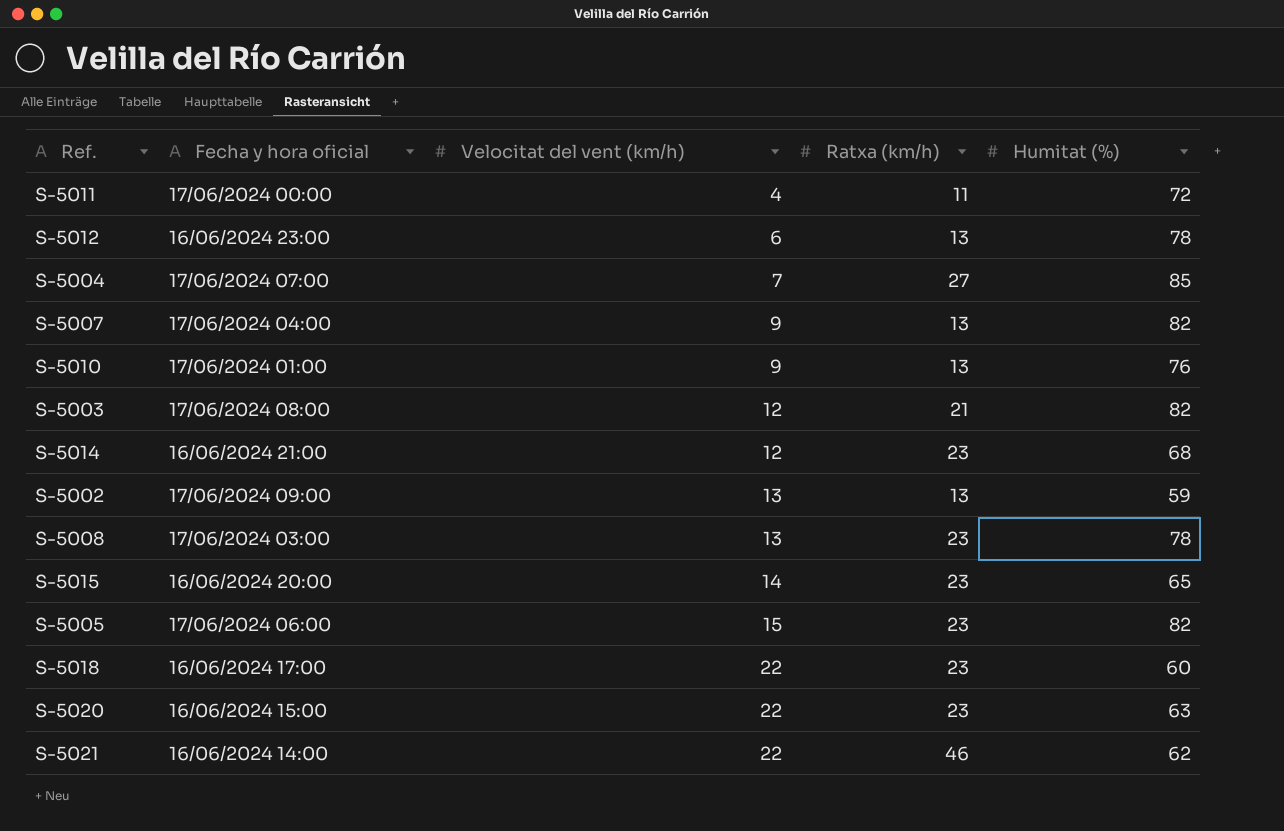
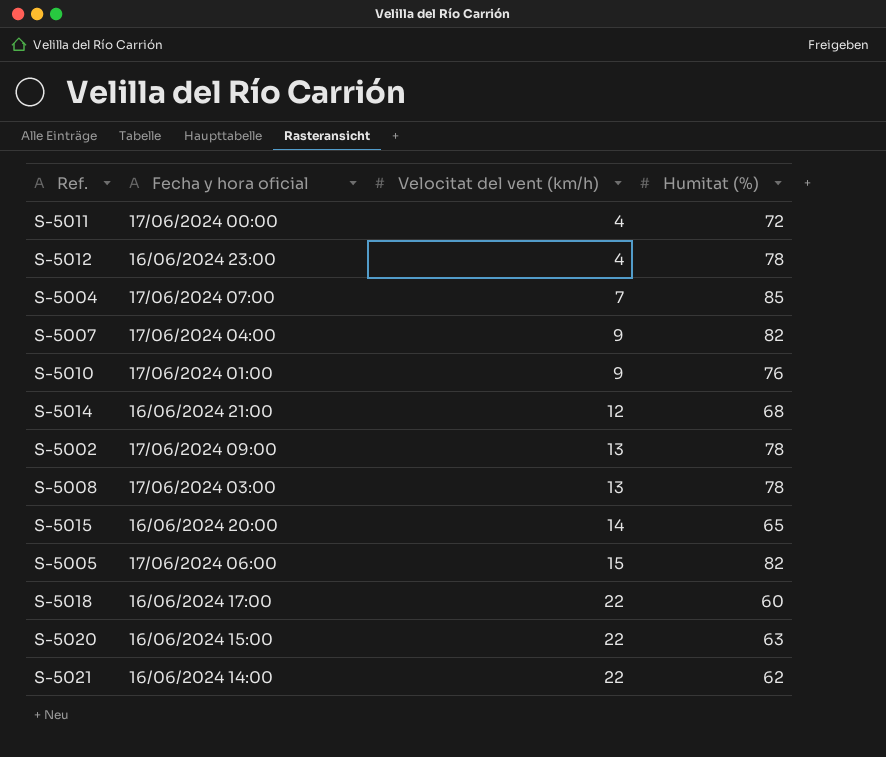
column Ratxa (km/h) | position: 4 -> none
row S-5003: 17/06/2024 08:00 | 12 | 21 | 82 -> none
S-5012 | Velocitat del vent (km/h): 6 -> 4
S-5002 | Humitat (%): 59 -> 78

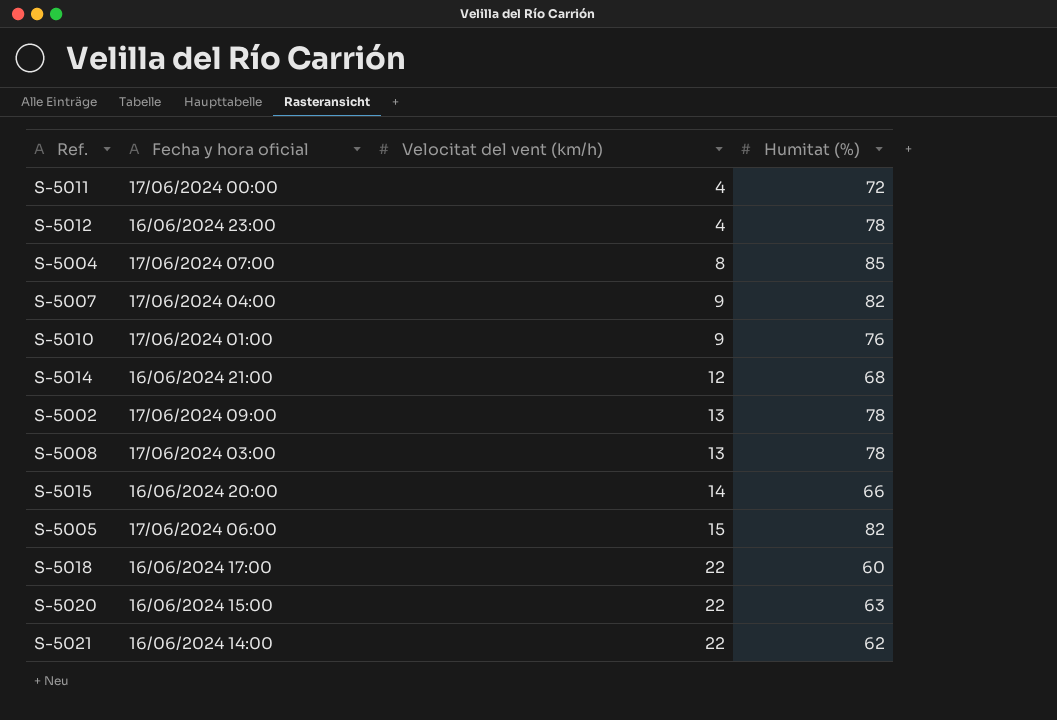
S-5004 | Velocitat del vent (km/h): 7 -> 8
S-5015 | Humitat (%): 65 -> 66

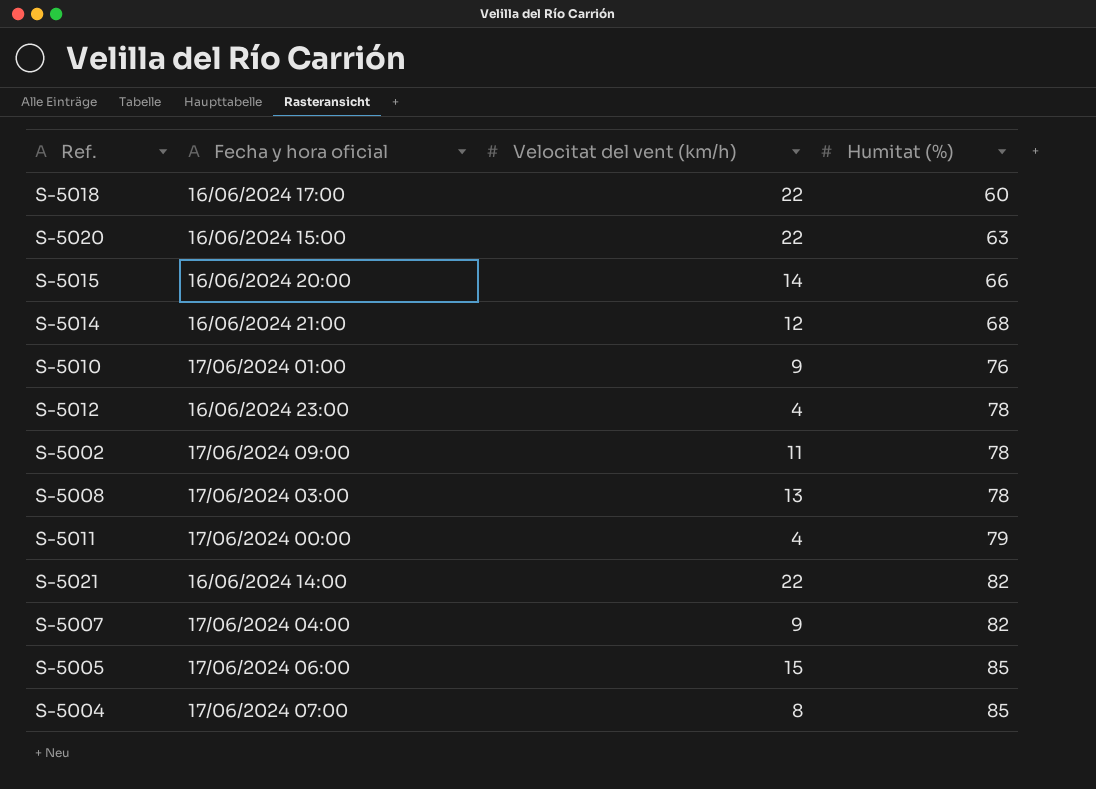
row order: Velocitat del vent (km/h) ascending -> Humitat (%) ascending
S-5002 | Velocitat del vent (km/h): 13 -> 11
S-5011 | Humitat (%): 72 -> 79
S-5021 | Humitat (%): 62 -> 82
S-5005 | Humitat (%): 82 -> 85

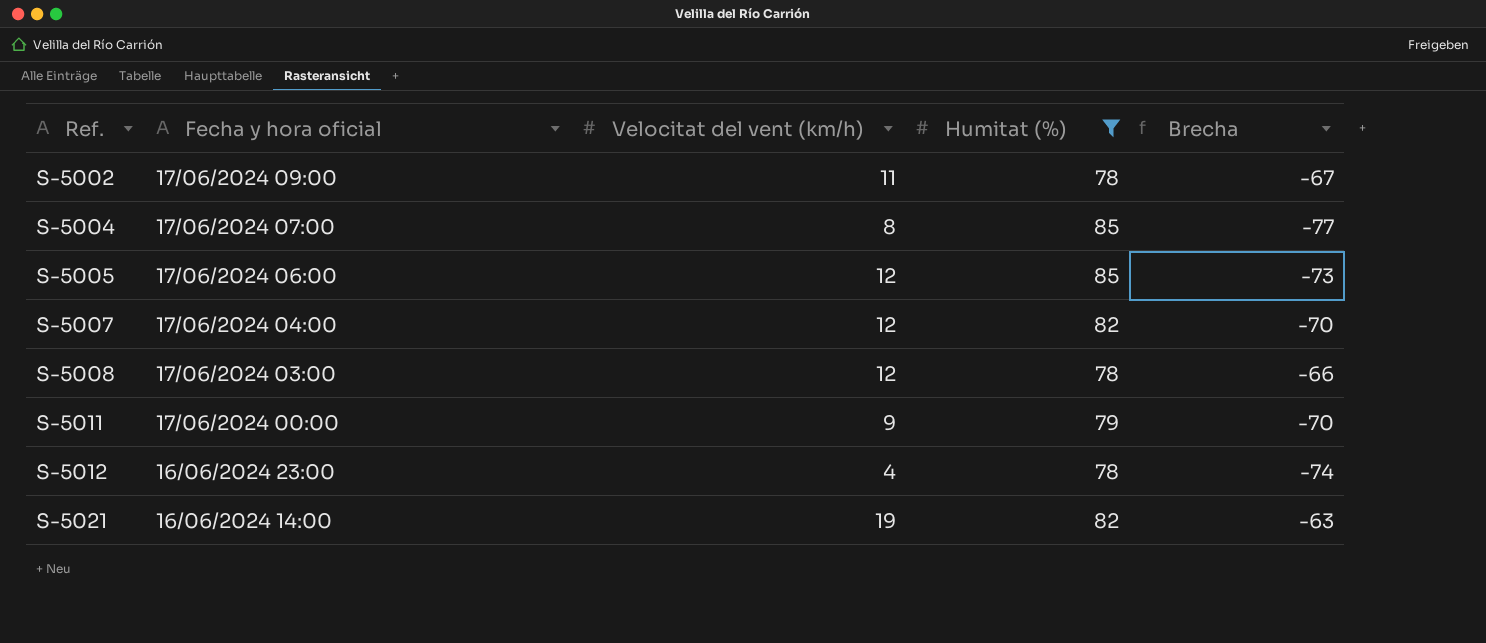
filter: none -> Humitat (%) >= 78
row order: Humitat (%) ascending -> Ref. ascending
column Brecha | formula: none -> [Velocitat del vent (km/h)] - [Humitat (%)]
S-5005 | Velocitat del vent (km/h): 15 -> 12
S-5007 | Velocitat del vent (km/h): 9 -> 12
S-5008 | Velocitat del vent (km/h): 13 -> 12
S-5011 | Velocitat del vent (km/h): 4 -> 9
S-5021 | Velocitat del vent (km/h): 22 -> 19

